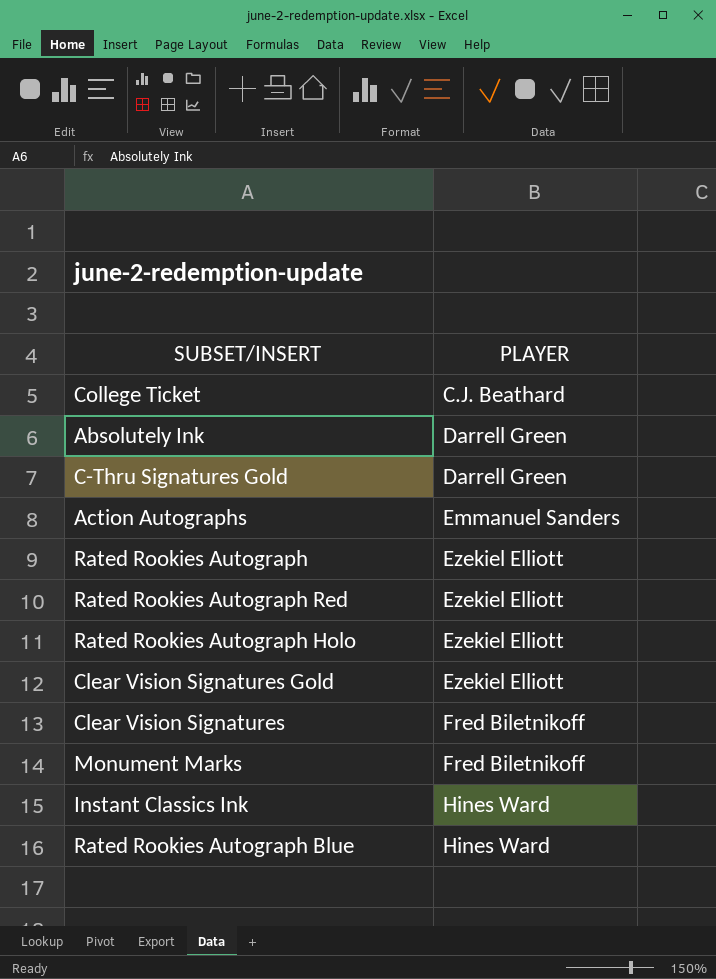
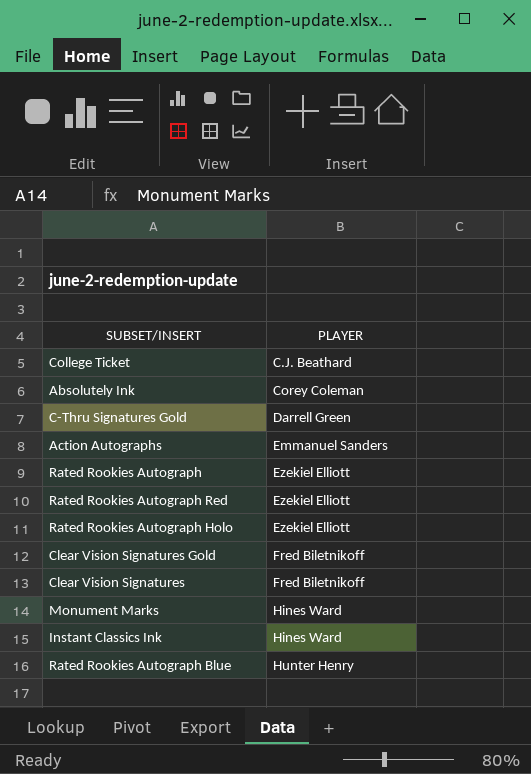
Absolutely Ink | PLAYER: Darrell Green -> Corey Coleman
Clear Vision Signatures Gold | PLAYER: Ezekiel Elliott -> Fred Biletnikoff
Monument Marks | PLAYER: Fred Biletnikoff -> Hines Ward
Rated Rookies Autograph Blue | PLAYER: Hines Ward -> Hunter Henry

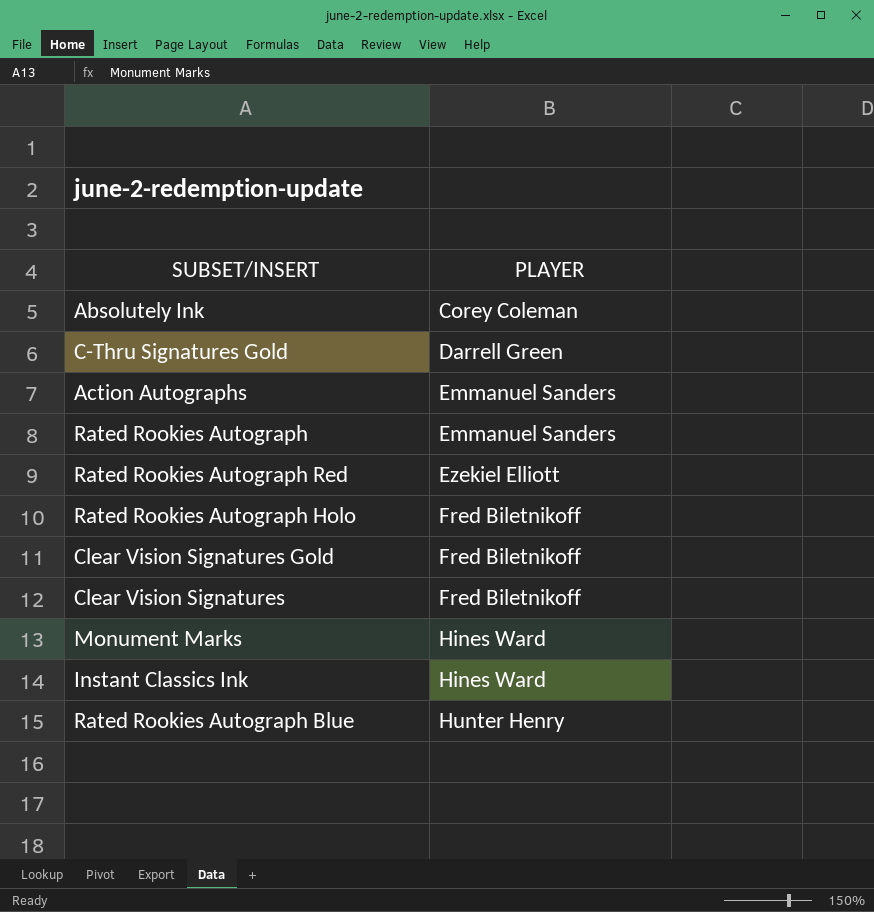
row College Ticket: C.J. Beathard -> none
Rated Rookies Autograph | PLAYER: Ezekiel Elliott -> Emmanuel Sanders
Rated Rookies Autograph Holo | PLAYER: Ezekiel Elliott -> Fred Biletnikoff

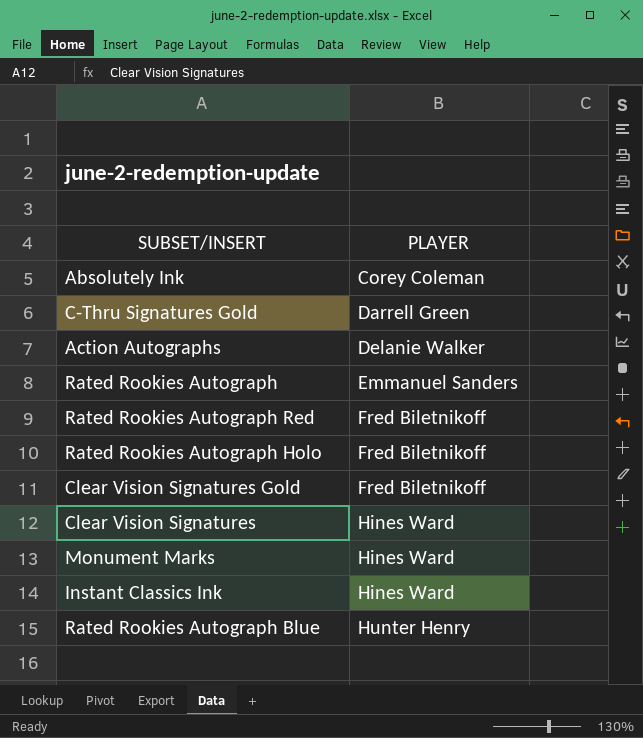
Action Autographs | PLAYER: Emmanuel Sanders -> Delanie Walker
Rated Rookies Autograph Red | PLAYER: Ezekiel Elliott -> Fred Biletnikoff
Clear Vision Signatures | PLAYER: Fred Biletnikoff -> Hines Ward

